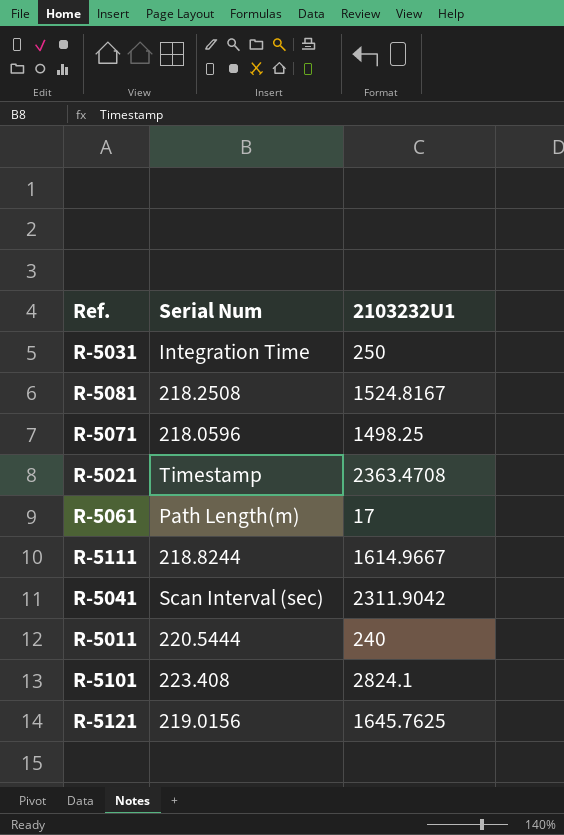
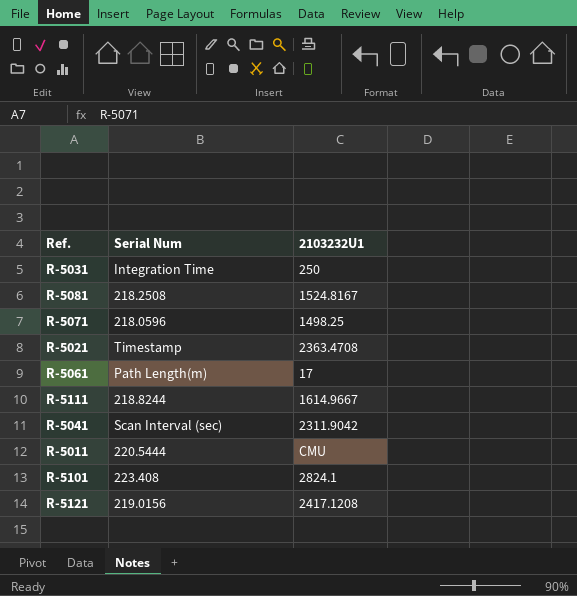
R-5011 | 2103232U1: 240 -> CMU
R-5121 | 2103232U1: 1645.7625 -> 2417.1208

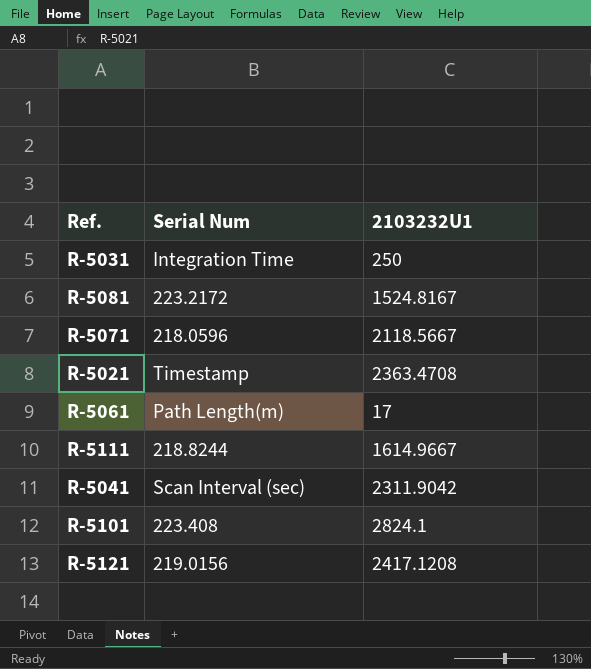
row R-5011: 220.5444 | CMU -> none
R-5081 | Serial Num: 218.2508 -> 223.2172
R-5071 | 2103232U1: 1498.25 -> 2118.5667

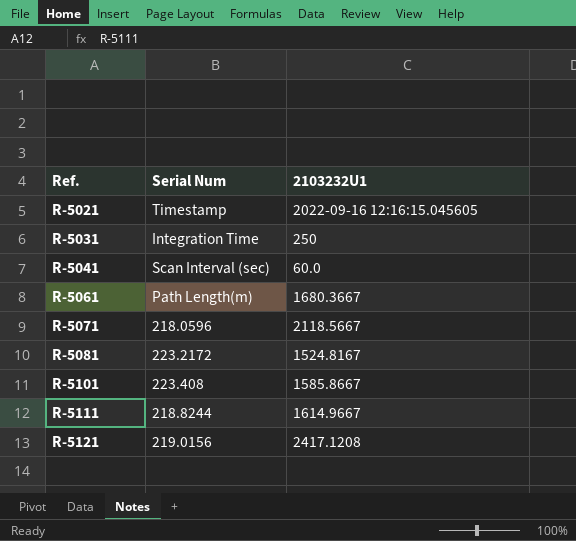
row order: none -> Ref. ascending
R-5021 | 2103232U1: 2363.4708 -> 2022-09-16 12:16:15.045605
R-5041 | 2103232U1: 2311.9042 -> 60.0
R-5061 | 2103232U1: 17 -> 1680.3667
R-5101 | 2103232U1: 2824.1 -> 1585.8667

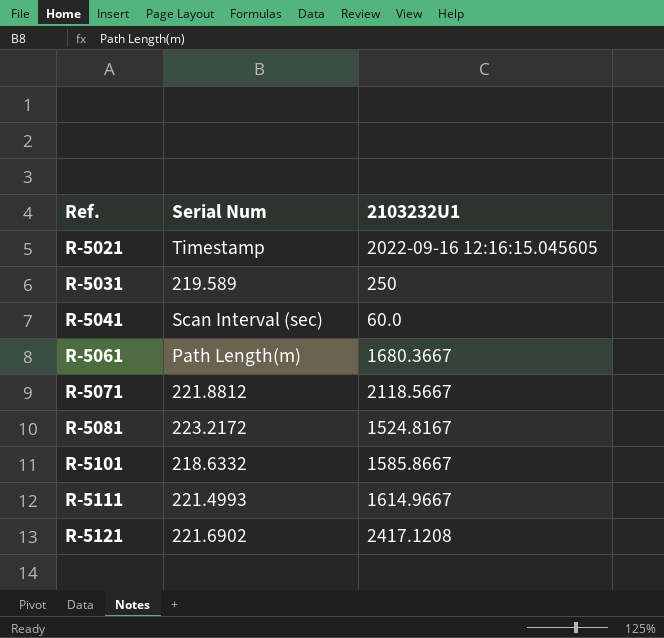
R-5031 | Serial Num: Integration Time -> 219.589
R-5071 | Serial Num: 218.0596 -> 221.8812
R-5101 | Serial Num: 223.408 -> 218.6332
R-5111 | Serial Num: 218.8244 -> 221.4993
R-5121 | Serial Num: 219.0156 -> 221.6902

